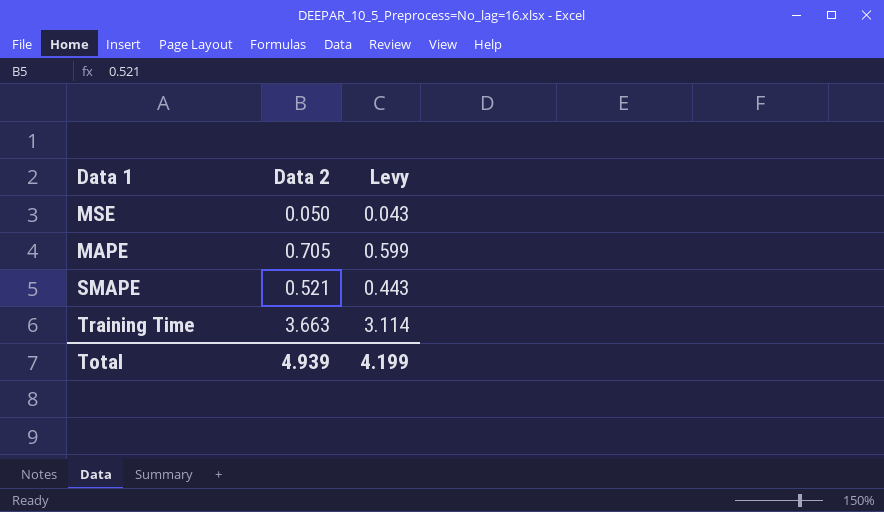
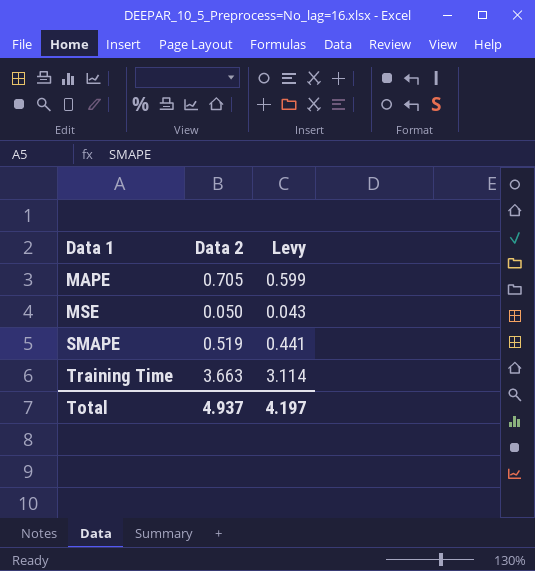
row order: none -> Data 1 ascending
SMAPE | Data 2: 0.521 -> 0.519
SMAPE | Levy: 0.443 -> 0.441
Total | Data 2: 4.939 -> 4.937
Total | Levy: 4.199 -> 4.197

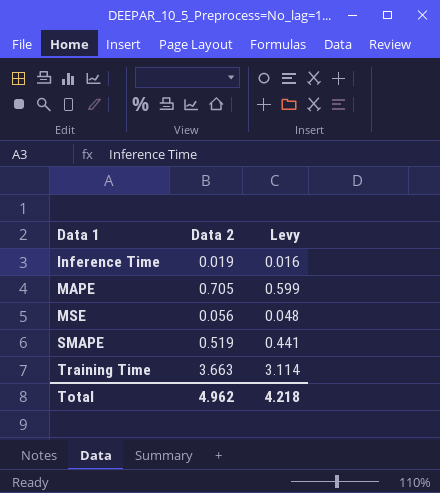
row Inference Time: none -> 0.019 | 0.016
MSE | Data 2: 0.050 -> 0.056
MSE | Levy: 0.043 -> 0.048
Total | Data 2: 4.937 -> 4.962
Total | Levy: 4.197 -> 4.218

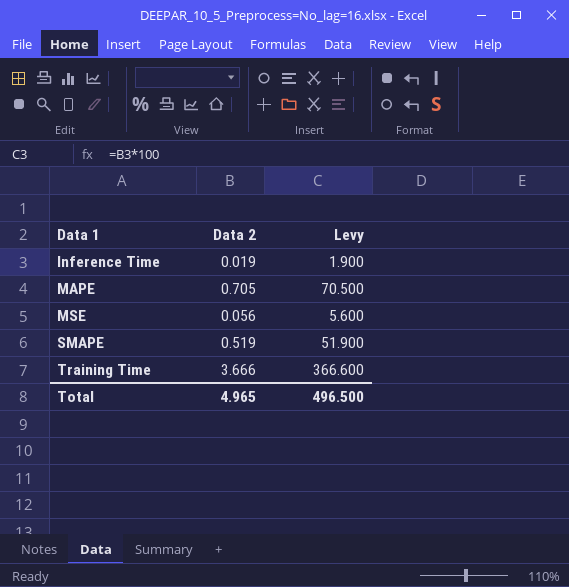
column Levy | formula: [Data 2] * 0.85 -> [Data 2] * 100
Training Time | Data 2: 3.663 -> 3.666
Total | Data 2: 4.962 -> 4.965
Total | Levy: 4.218 -> 496.500

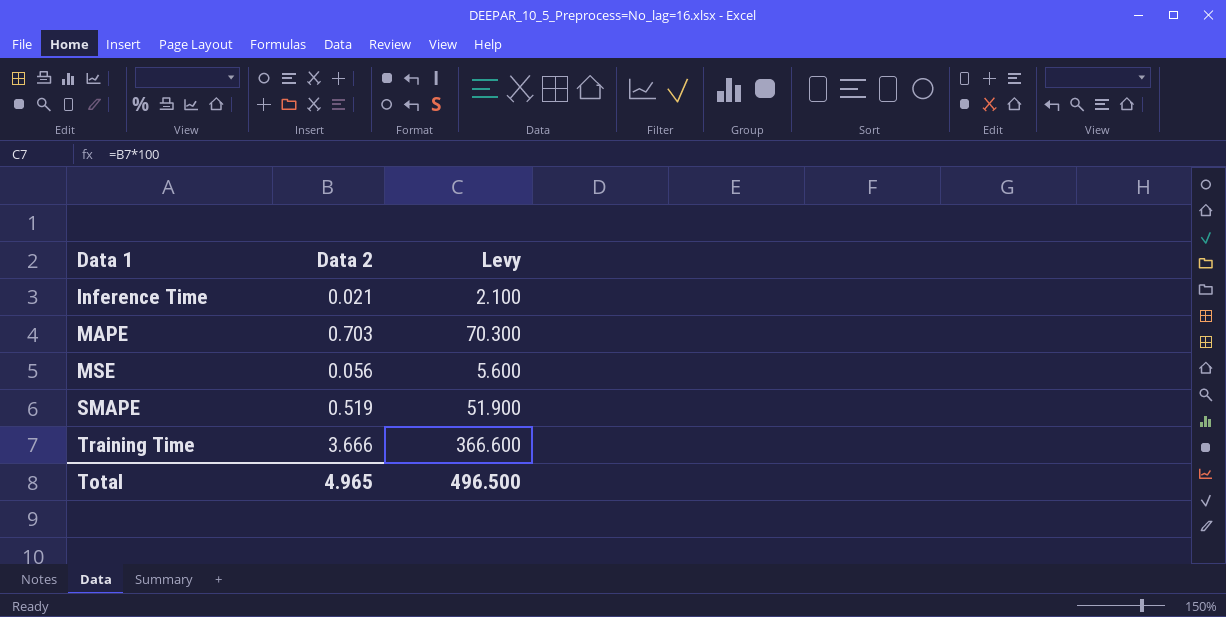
Inference Time | Data 2: 0.019 -> 0.021
Inference Time | Levy: 1.900 -> 2.100
MAPE | Data 2: 0.705 -> 0.703
MAPE | Levy: 70.500 -> 70.300

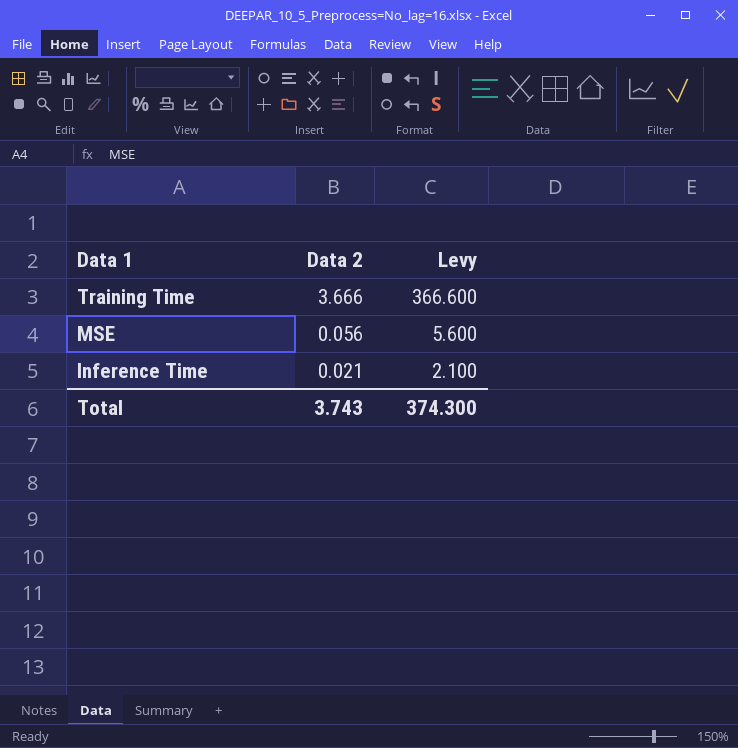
row order: Data 1 ascending -> Data 1 descending
row MAPE: 0.703 | 70.300 -> none
row SMAPE: 0.519 | 51.900 -> none
Total | Data 2: 4.965 -> 3.743
Total | Levy: 496.500 -> 374.300

